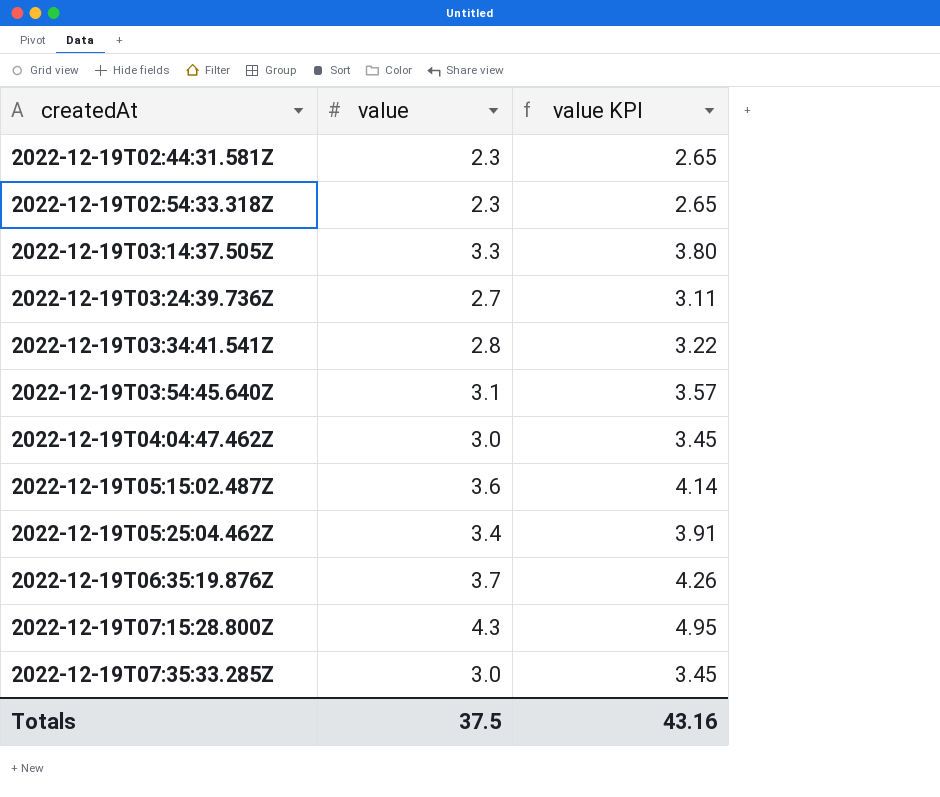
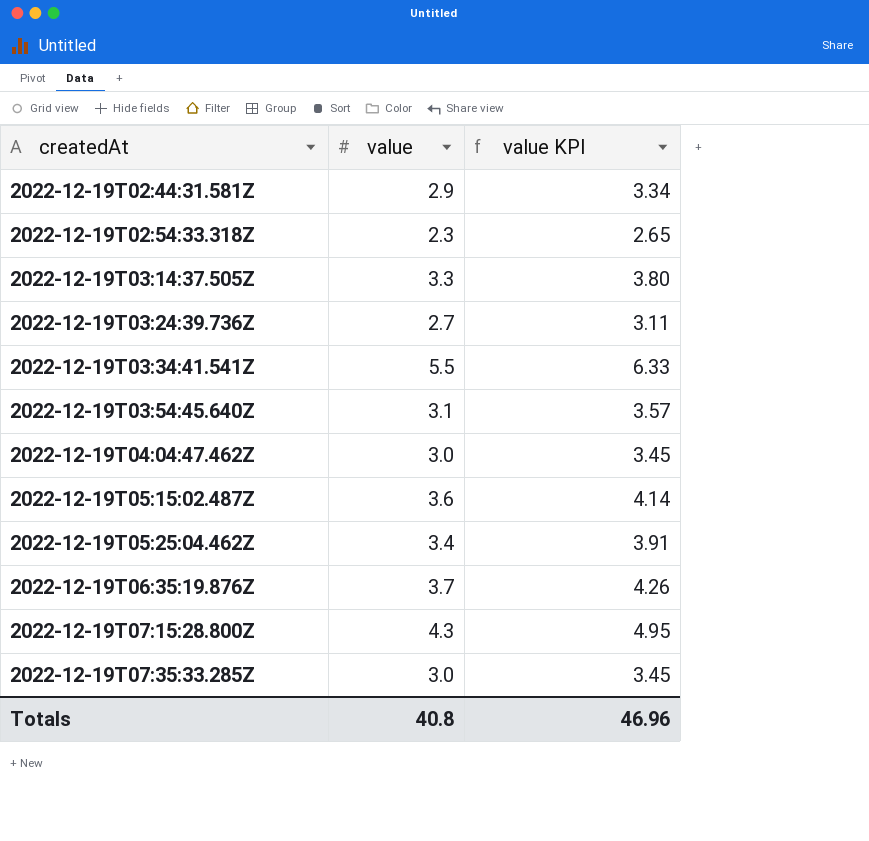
2022-12-19T02:44:31.581Z | value: 2.3 -> 2.9
2022-12-19T02:44:31.581Z | value KPI: 2.65 -> 3.34
2022-12-19T03:34:41.541Z | value: 2.8 -> 5.5
2022-12-19T03:34:41.541Z | value KPI: 3.22 -> 6.33
Totals | value: 37.5 -> 40.8
Totals | value KPI: 43.16 -> 46.96

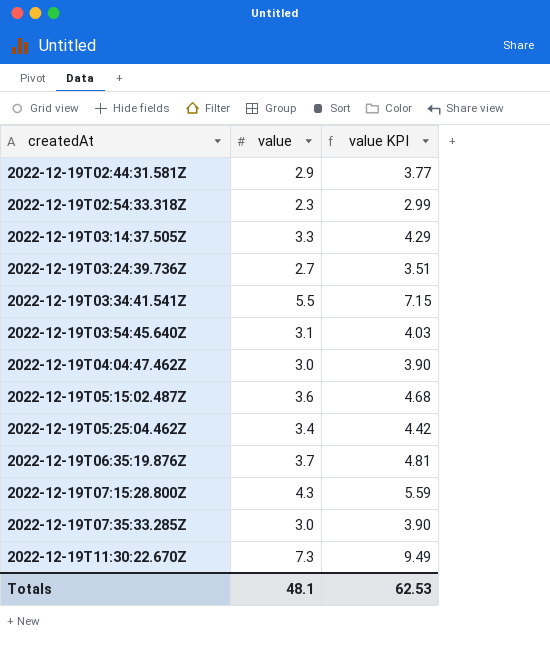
column value KPI | formula: [value] * 1.15 -> [value] * 1.3
row 2022-12-19T11:30:22.670Z: none -> 7.3 | 9.49
Totals | value: 40.8 -> 48.1
Totals | value KPI: 46.96 -> 62.53

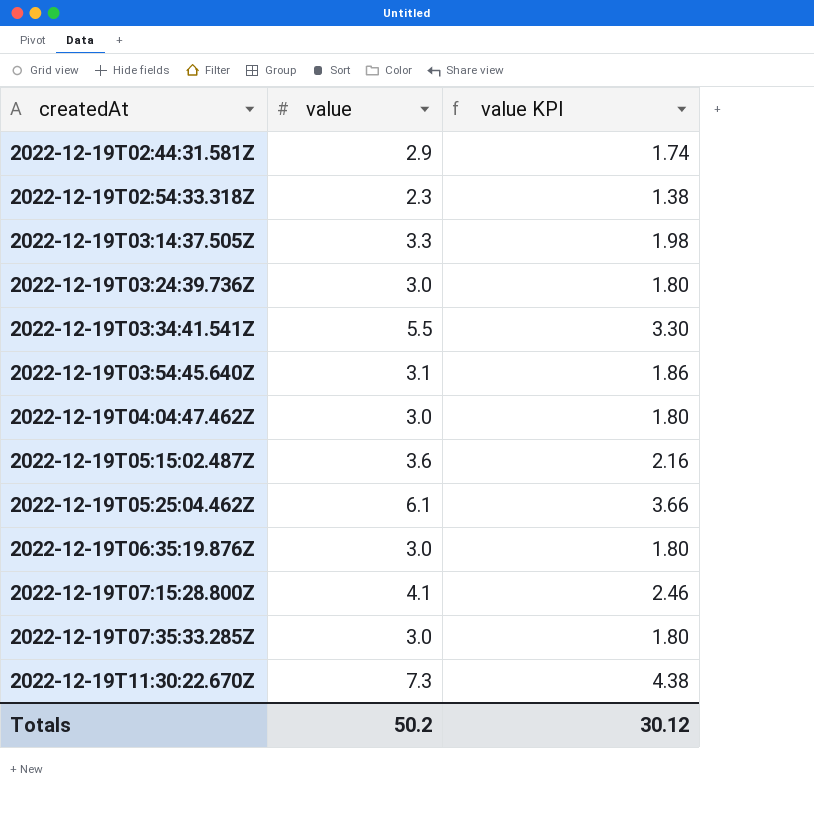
column value KPI | formula: [value] * 1.3 -> [value] * 0.6
2022-12-19T03:24:39.736Z | value: 2.7 -> 3.0
2022-12-19T05:25:04.462Z | value: 3.4 -> 6.1
2022-12-19T06:35:19.876Z | value: 3.7 -> 3.0
2022-12-19T07:15:28.800Z | value: 4.3 -> 4.1
Totals | value: 48.1 -> 50.2
Totals | value KPI: 62.53 -> 30.12

